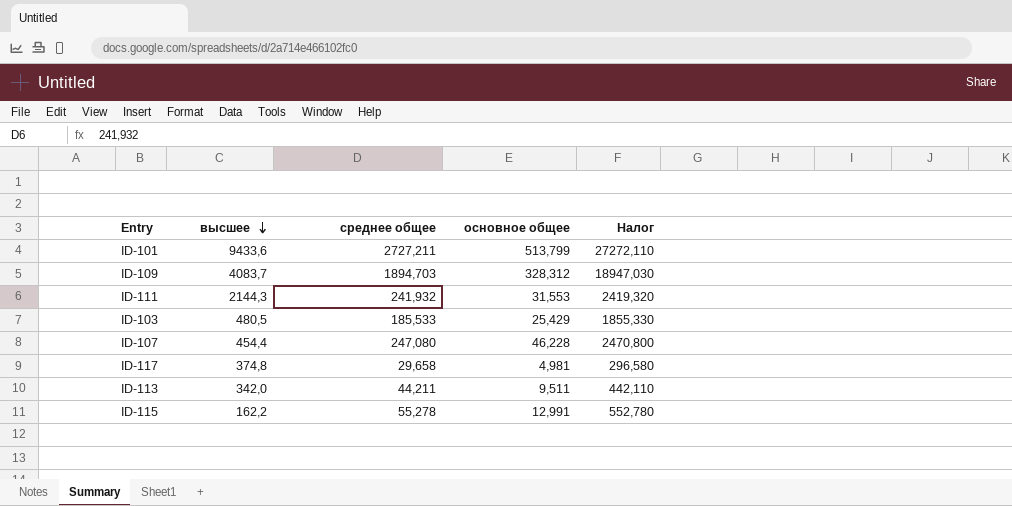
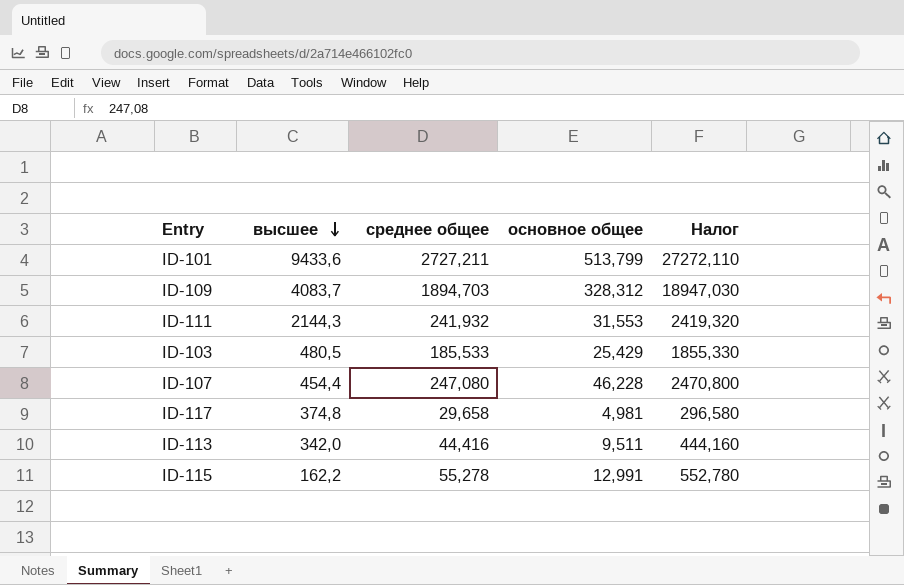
ID-113 | среднее общее: 44,211 -> 44,416
ID-113 | Налог: 442,110 -> 444,160

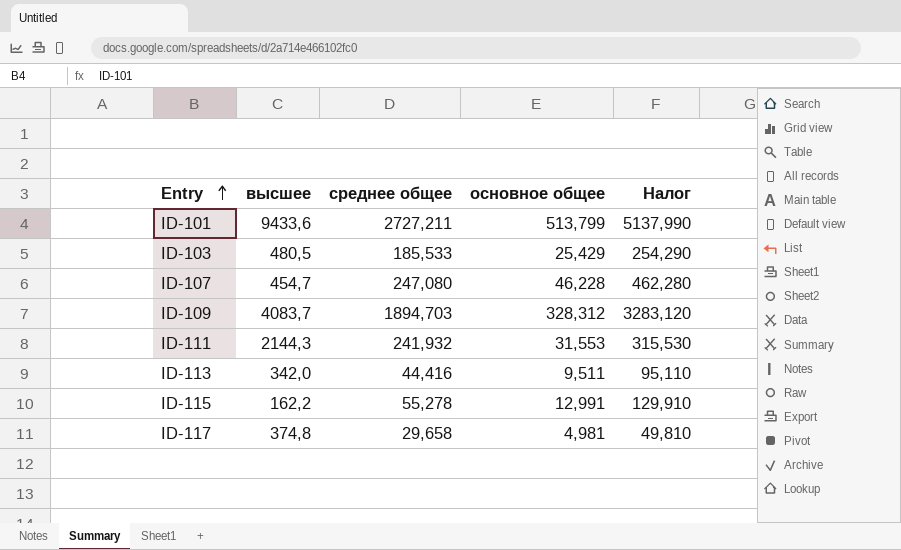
row order: высшее descending -> Entry ascending
column Налог | formula: [среднее общее] * 10 -> [основное общее] * 10
ID-107 | высшее: 454,4 -> 454,7

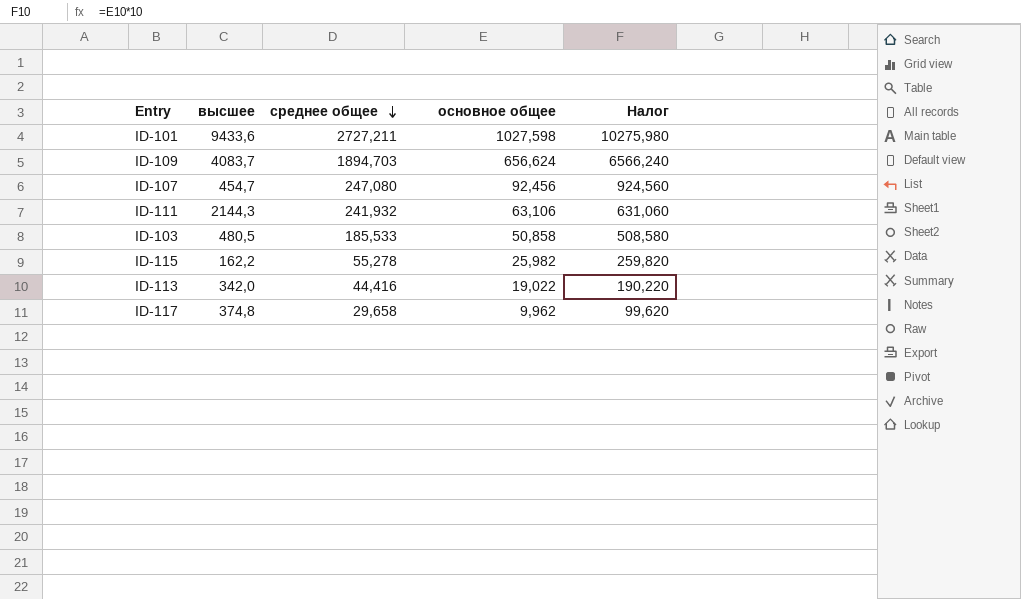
row order: Entry ascending -> среднее общее descending
ID-101 | основное общее: 513,799 -> 1027,598
ID-101 | Налог: 5137,990 -> 10275,980
ID-109 | основное общее: 328,312 -> 656,624
ID-109 | Налог: 3283,120 -> 6566,240
ID-107 | основное общее: 46,228 -> 92,456
ID-107 | Налог: 462,280 -> 924,560
ID-111 | основное общее: 31,553 -> 63,106
ID-111 | Налог: 315,530 -> 631,060
ID-103 | основное общее: 25,429 -> 50,858
ID-103 | Налог: 254,290 -> 508,580
ID-115 | основное общее: 12,991 -> 25,982
ID-115 | Налог: 129,910 -> 259,820
ID-113 | основное общее: 9,511 -> 19,022
ID-113 | Налог: 95,110 -> 190,220
ID-117 | основное общее: 4,981 -> 9,962
ID-117 | Налог: 49,810 -> 99,620

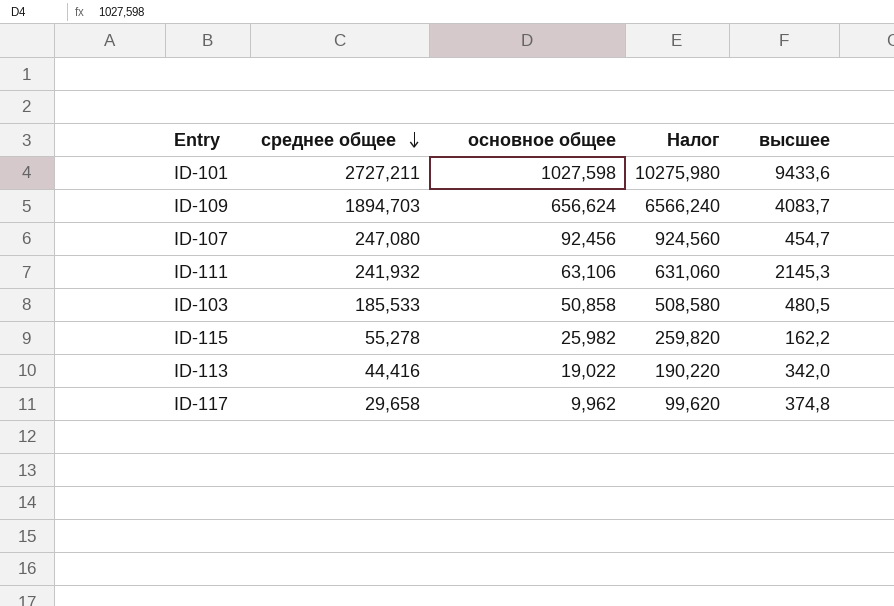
column высшее | position: 2 -> 5
ID-111 | высшее: 2144,3 -> 2145,3

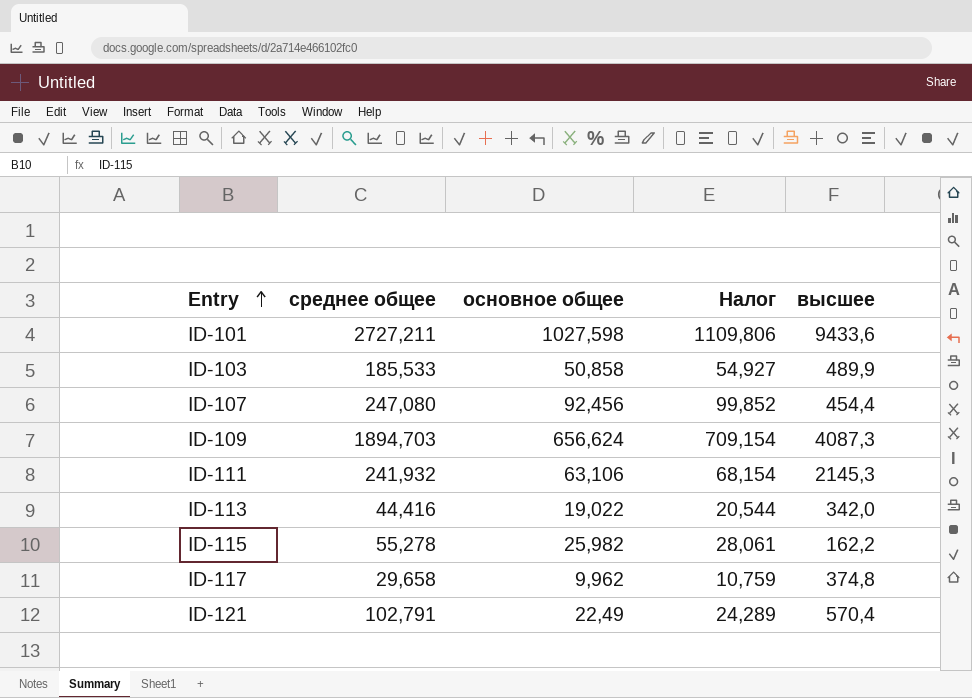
row order: среднее общее descending -> Entry ascending
column Налог | formula: [основное общее] * 10 -> [основное общее] * 1,08
ID-103 | высшее: 480,5 -> 489,9
ID-107 | высшее: 454,7 -> 454,4
ID-109 | высшее: 4083,7 -> 4087,3
row ID-121: none -> 102,791 | 22,49 | 24,289 | 570,4

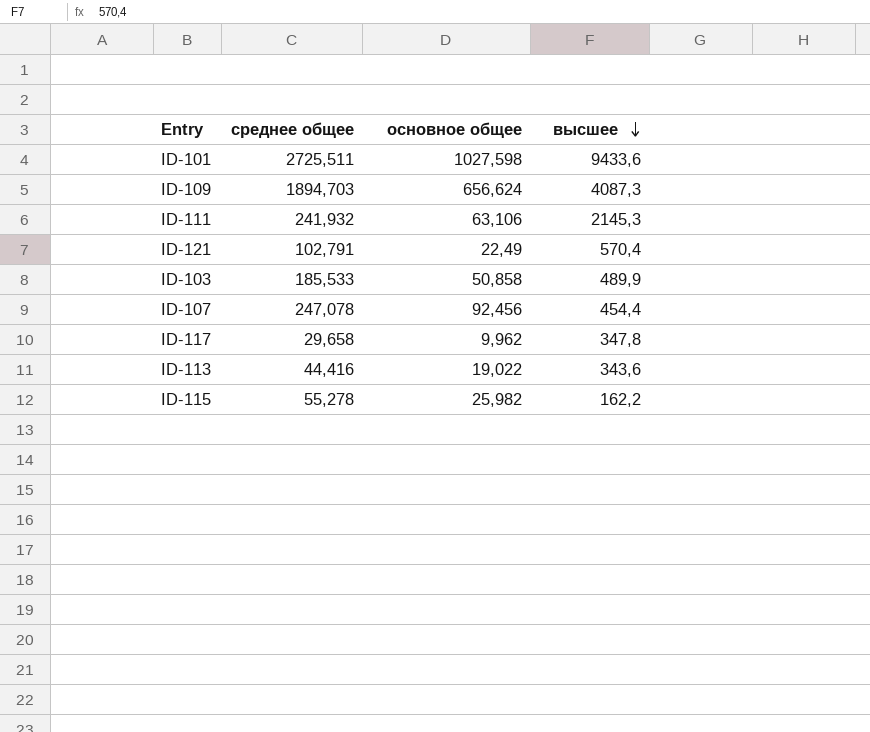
row order: Entry ascending -> высшее descending
column Налог | formula: [основное общее] * 1,08 -> none
ID-101 | среднее общее: 2727,211 -> 2725,511
ID-107 | среднее общее: 247,080 -> 247,078
ID-117 | высшее: 374,8 -> 347,8
ID-113 | высшее: 342,0 -> 343,6

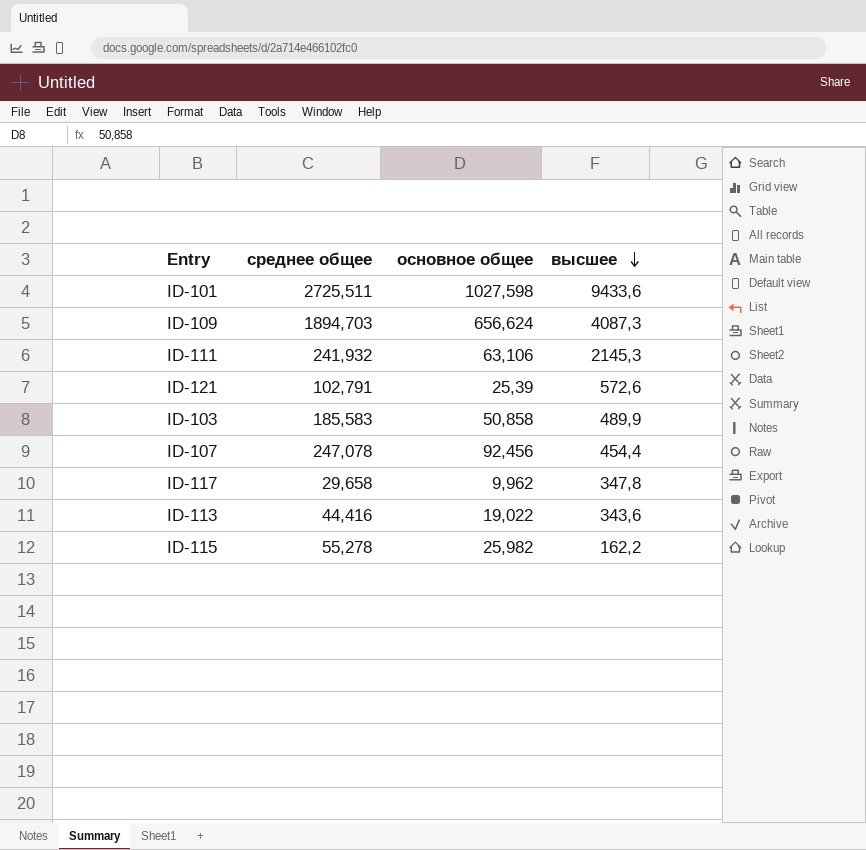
ID-121 | основное общее: 22,49 -> 25,39
ID-121 | высшее: 570,4 -> 572,6
ID-103 | среднее общее: 185,533 -> 185,583

